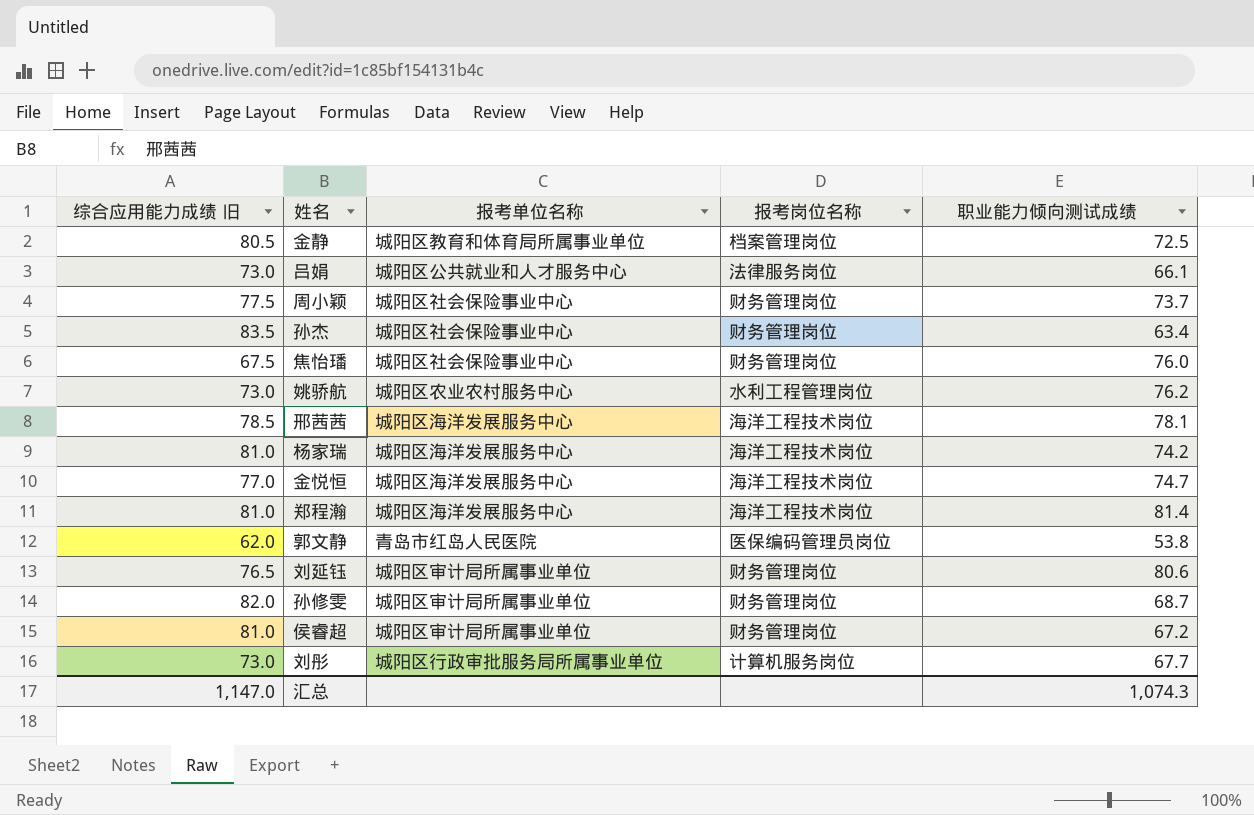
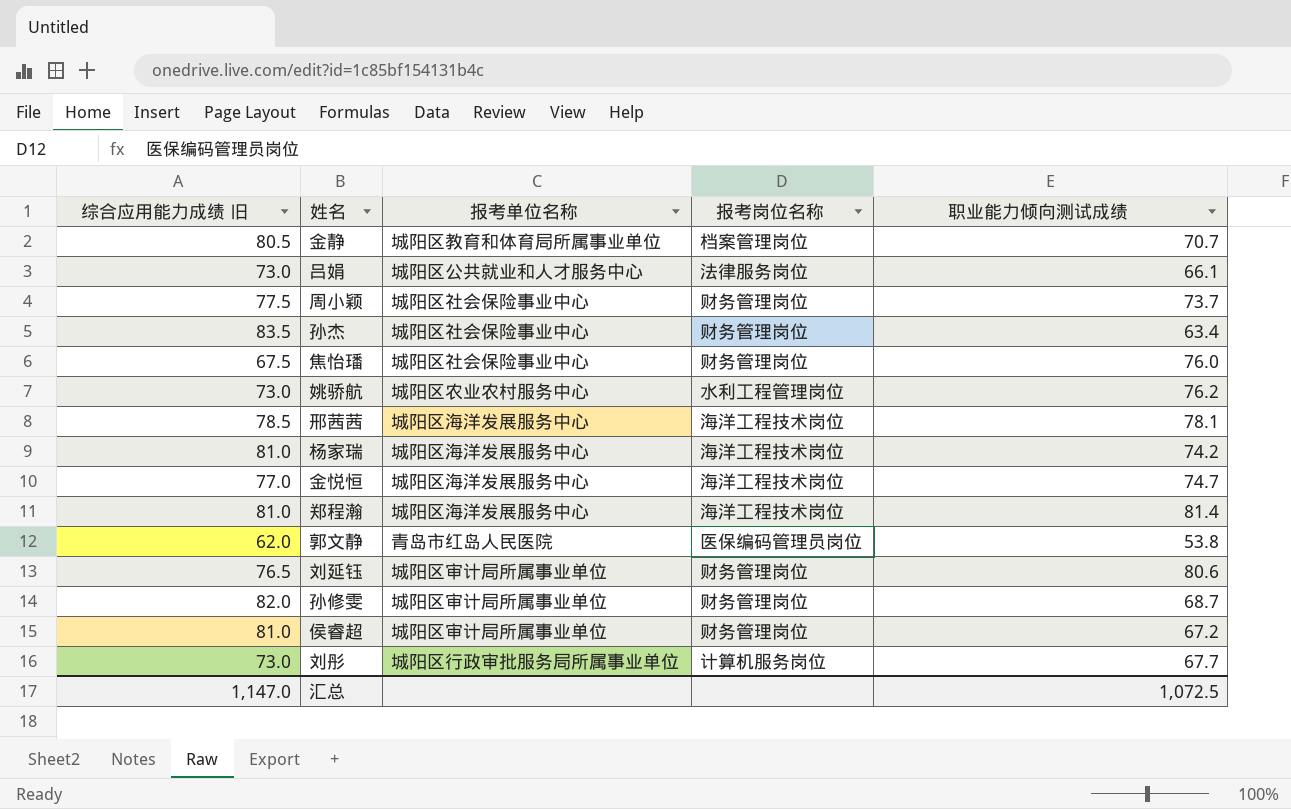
金静 | 职业能力倾向测试成绩: 72.5 -> 70.7
汇总 | 职业能力倾向测试成绩: 1,074.3 -> 1,072.5

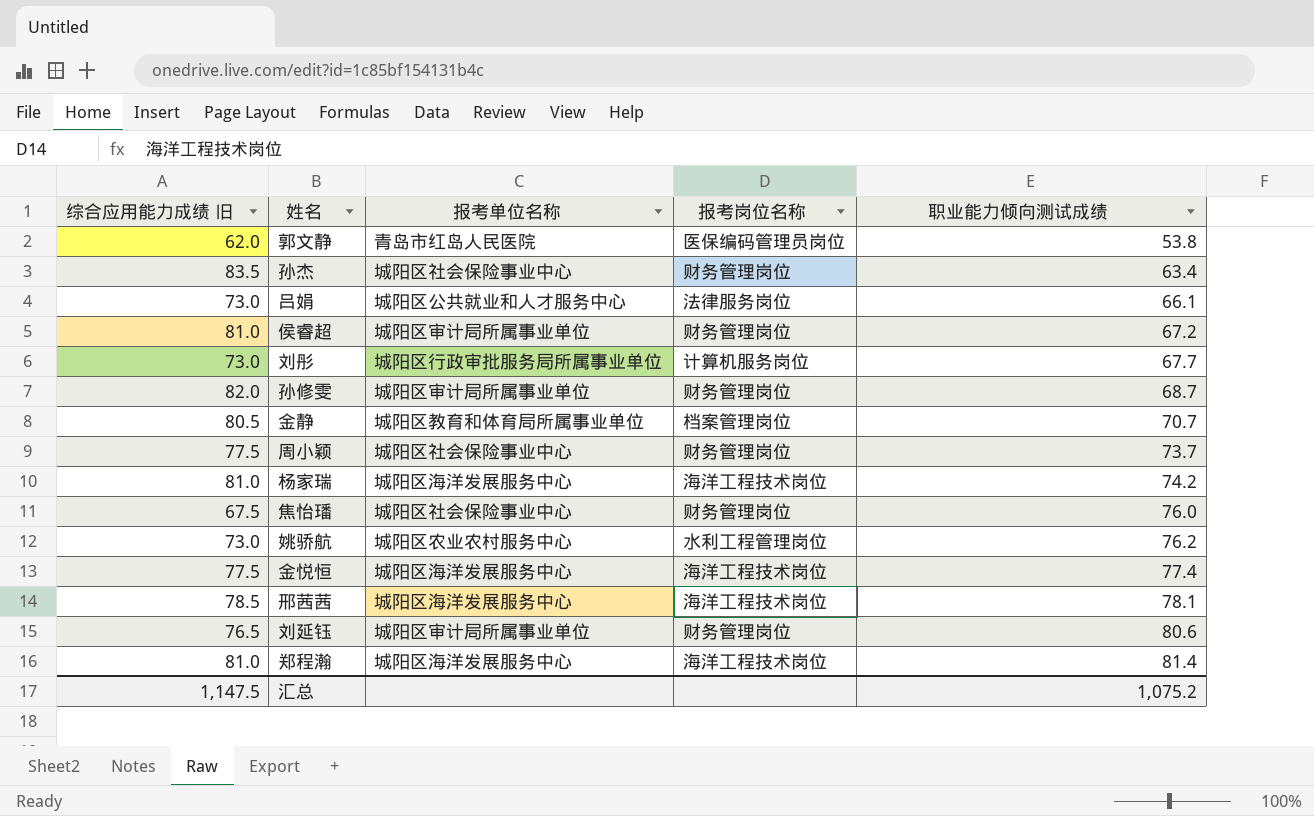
row order: none -> 职业能力倾向测试成绩 ascending
金悦恒 | 综合应用能力成绩 旧: 77.0 -> 77.5
金悦恒 | 职业能力倾向测试成绩: 74.7 -> 77.4
汇总 | 综合应用能力成绩 旧: 1,147.0 -> 1,147.5
汇总 | 职业能力倾向测试成绩: 1,072.5 -> 1,075.2

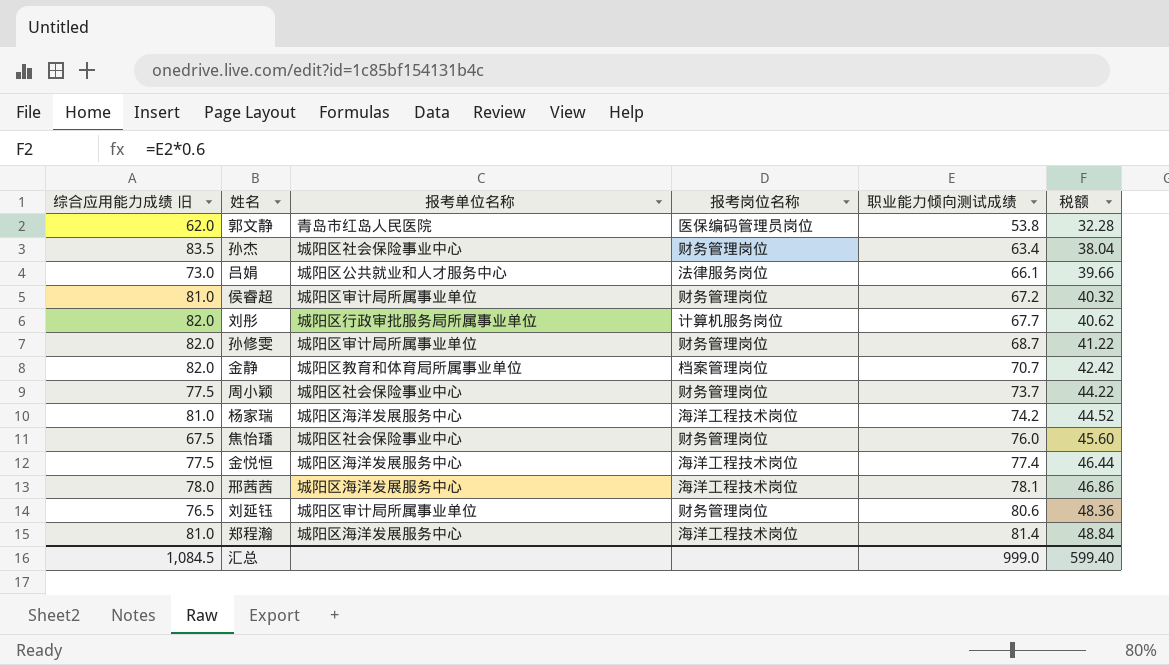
column 税额 | formula: none -> [职业能力倾向测试成绩] * 0.6
row 姚骄航: 73.0 | 城阳区农业农村服务中心 | 水利工程管理岗位 | 76.2 -> none
刘彤 | 综合应用能力成绩 旧: 73.0 -> 82.0
金静 | 综合应用能力成绩 旧: 80.5 -> 82.0
邢茜茜 | 综合应用能力成绩 旧: 78.5 -> 78.0
汇总 | 综合应用能力成绩 旧: 1,147.5 -> 1,084.5
汇总 | 职业能力倾向测试成绩: 1,075.2 -> 999.0

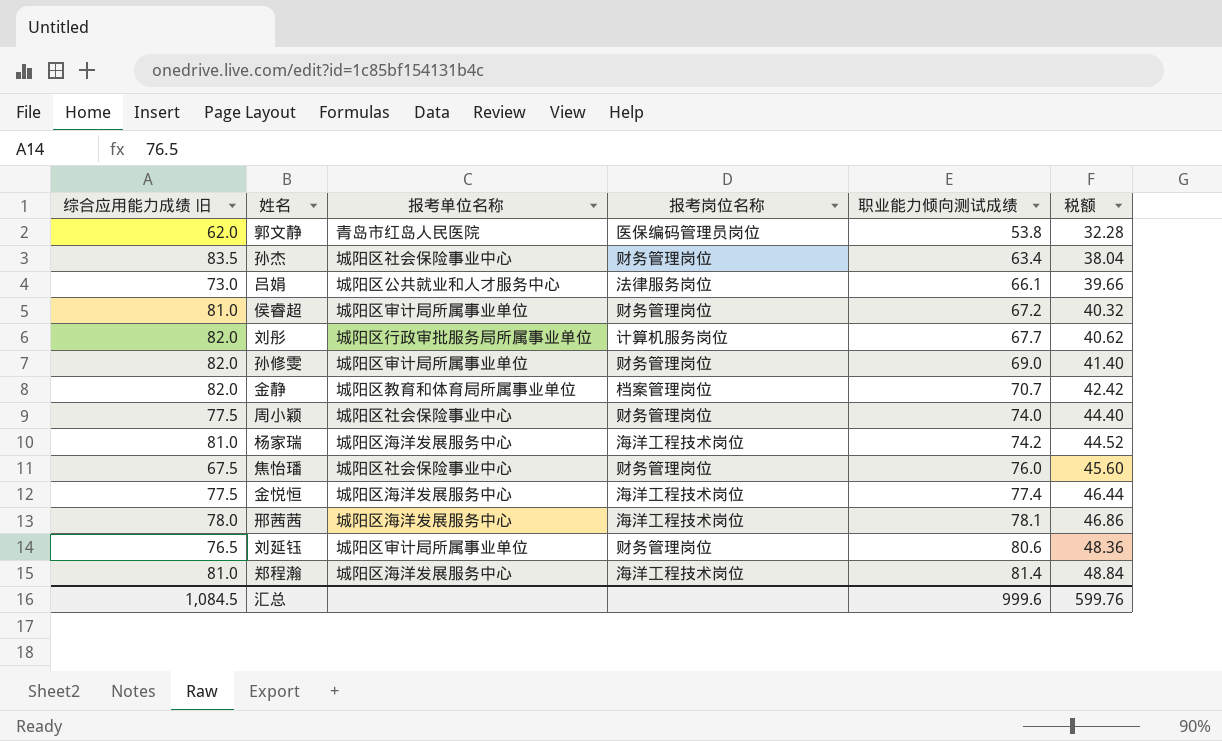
孙修雯 | 职业能力倾向测试成绩: 68.7 -> 69.0
孙修雯 | 税额: 41.22 -> 41.40
周小颖 | 职业能力倾向测试成绩: 73.7 -> 74.0
周小颖 | 税额: 44.22 -> 44.40
汇总 | 职业能力倾向测试成绩: 999.0 -> 999.6
汇总 | 税额: 599.40 -> 599.76

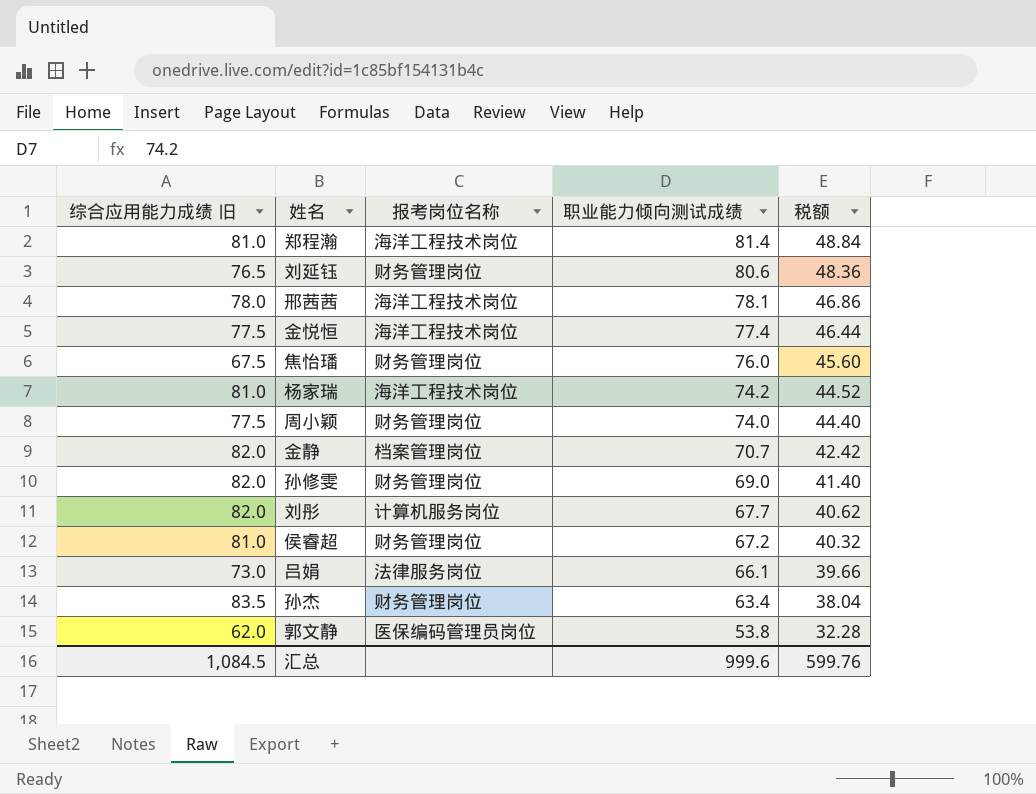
row order: 职业能力倾向测试成绩 ascending -> 职业能力倾向测试成绩 descending
column 报考单位名称 | position: 3 -> none

